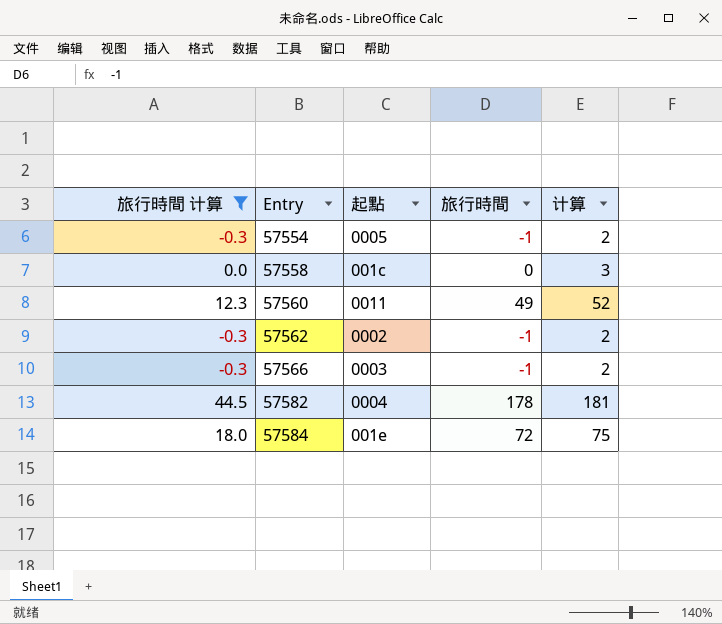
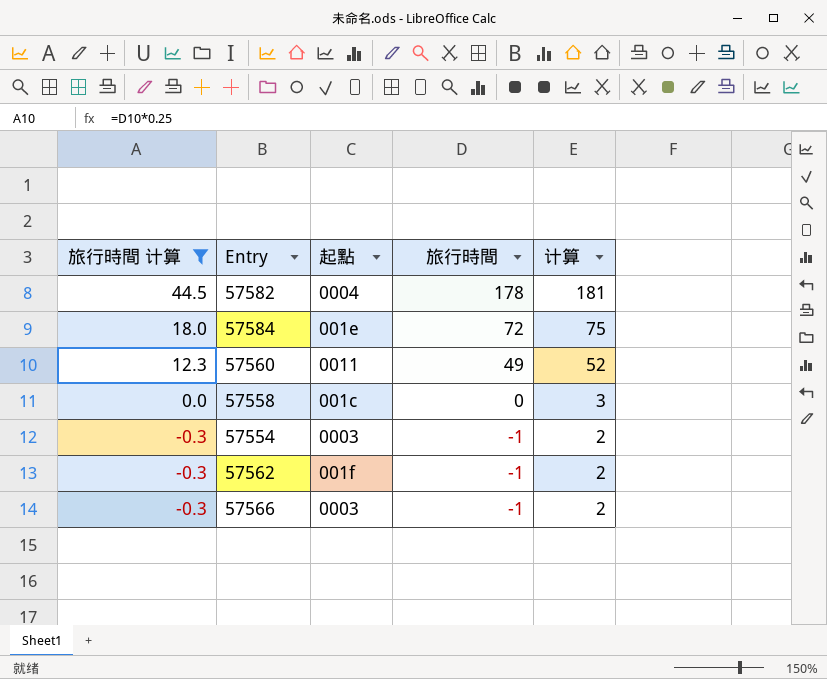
row order: Entry ascending -> 旅行時間 计算 descending
57554 | 起點: 0005 -> 0003
57562 | 起點: 0002 -> 001f

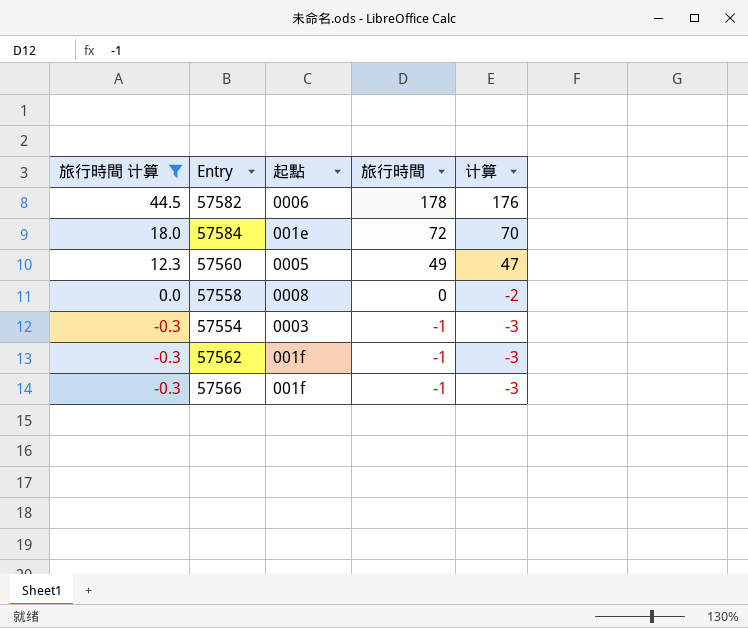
column 计算 | formula: [旅行時間] + 3 -> [旅行時間] - 2
57582 | 起點: 0004 -> 0006
57560 | 起點: 0011 -> 0005
57558 | 起點: 001c -> 0008
57566 | 起點: 0003 -> 001f

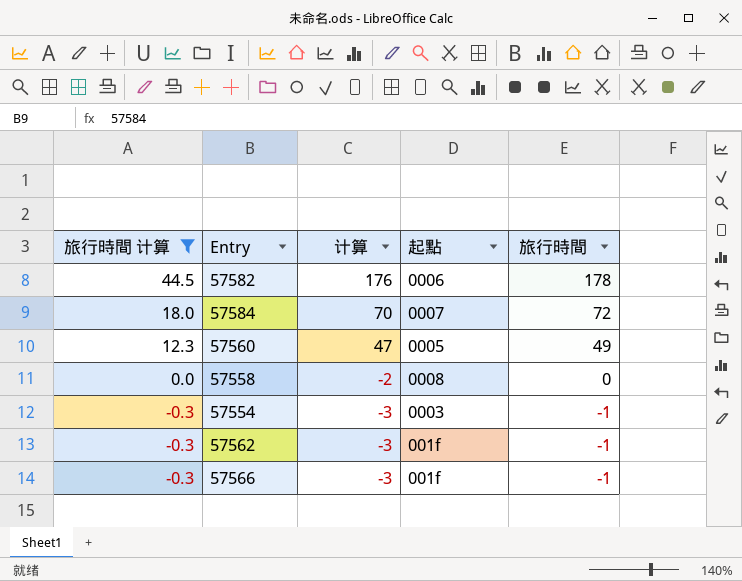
column 计算 | position: 5 -> 3
57584 | 起點: 001e -> 0007

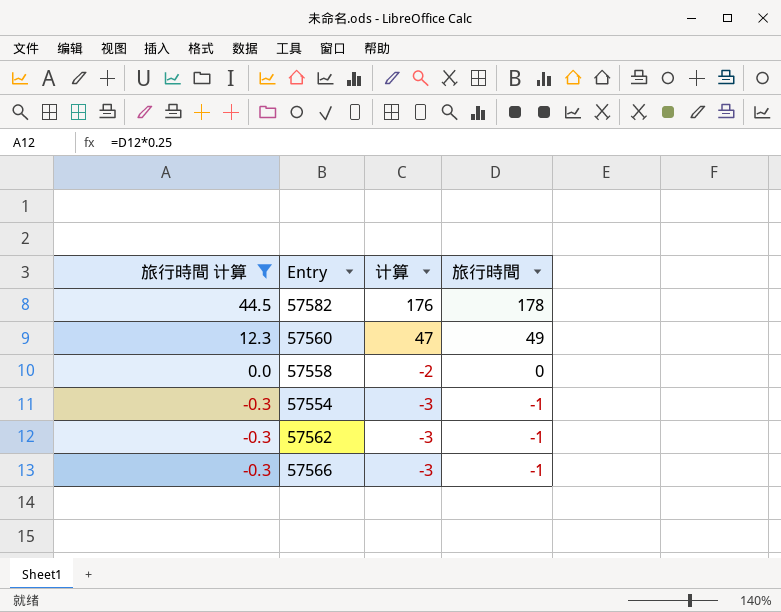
column 起點 | position: 4 -> none
row 57584: 18.0 | 70 | 0007 | 72 -> none

